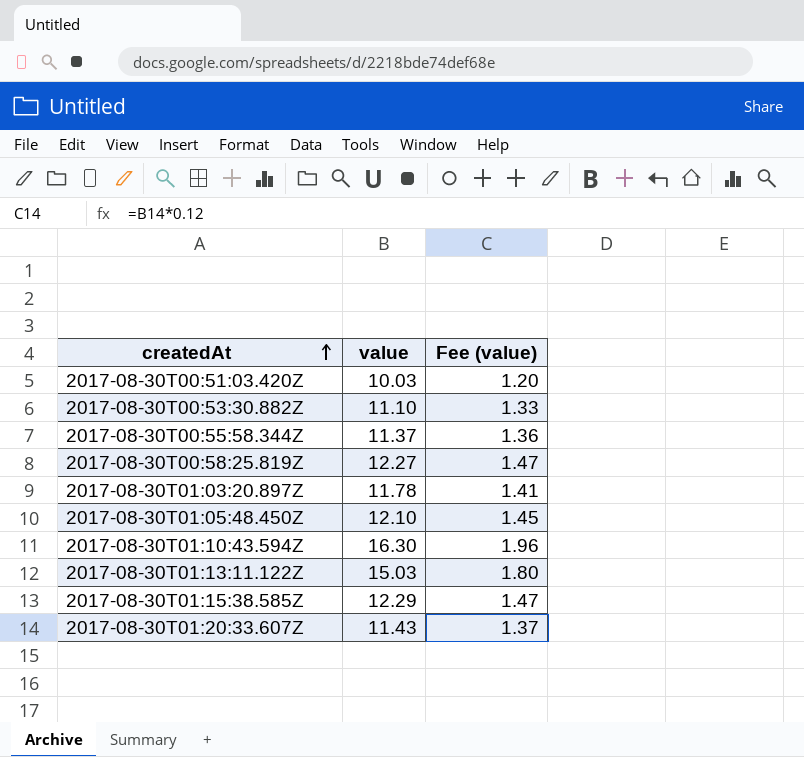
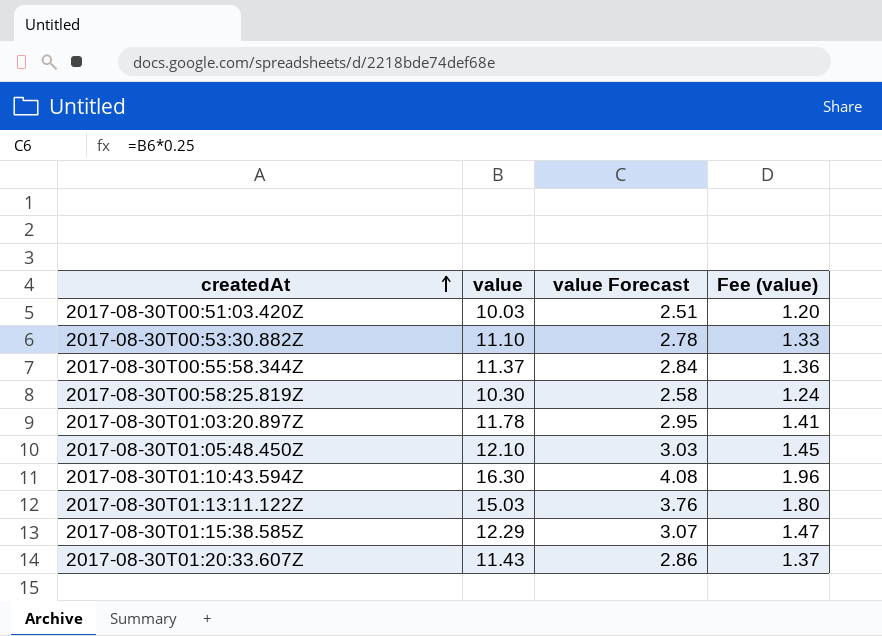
column value Forecast | formula: none -> [value] * 0.25
2017-08-30T00:58:25.819Z | value: 12.27 -> 10.30
2017-08-30T00:58:25.819Z | Fee (value): 1.47 -> 1.24

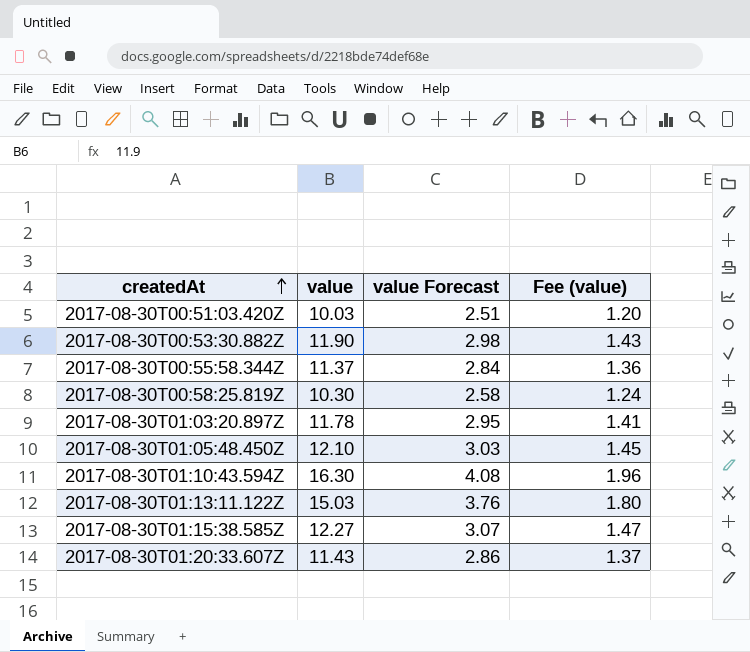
2017-08-30T00:53:30.882Z | value: 11.10 -> 11.90
2017-08-30T00:53:30.882Z | value Forecast: 2.78 -> 2.98
2017-08-30T00:53:30.882Z | Fee (value): 1.33 -> 1.43
2017-08-30T01:15:38.585Z | value: 12.29 -> 12.27

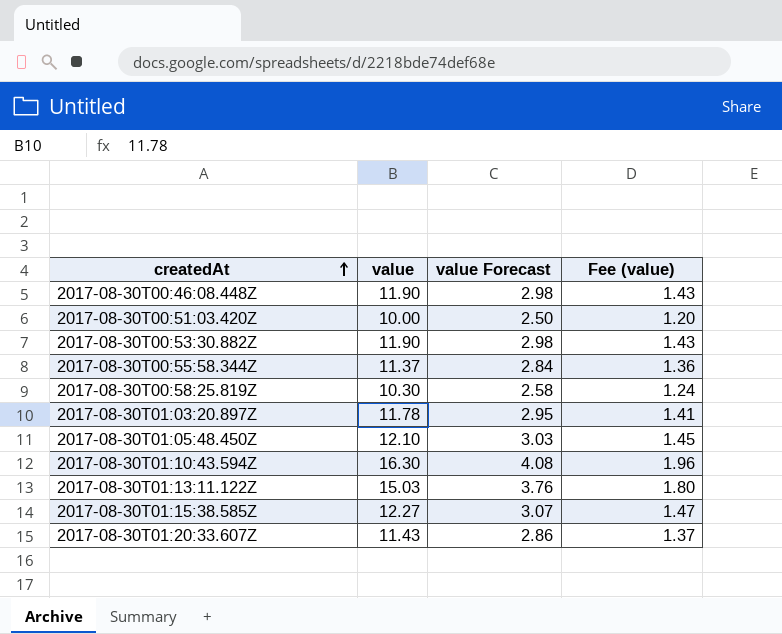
row 2017-08-30T00:46:08.448Z: none -> 11.90 | 2.98 | 1.43
2017-08-30T00:51:03.420Z | value: 10.03 -> 10.00
2017-08-30T00:51:03.420Z | value Forecast: 2.51 -> 2.50

